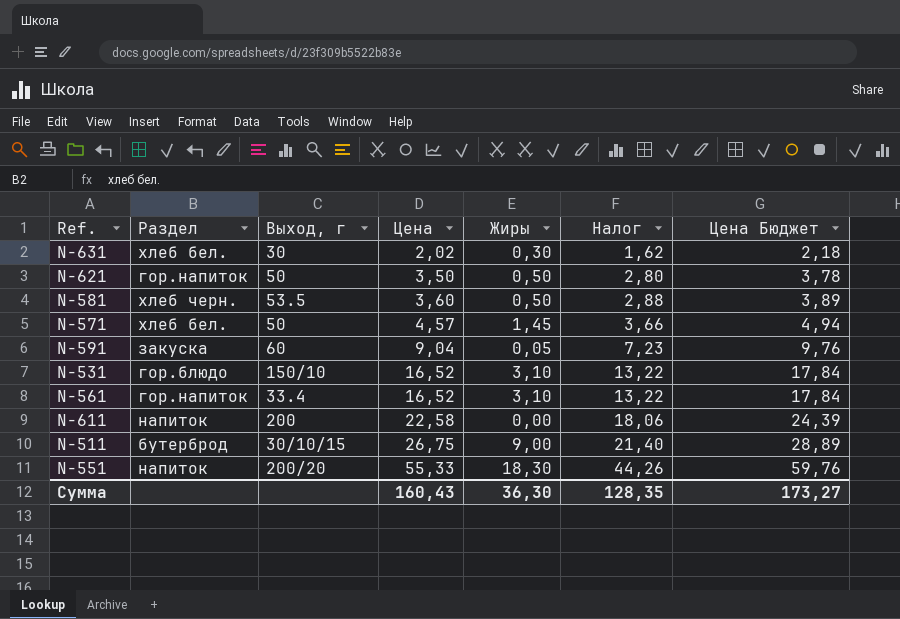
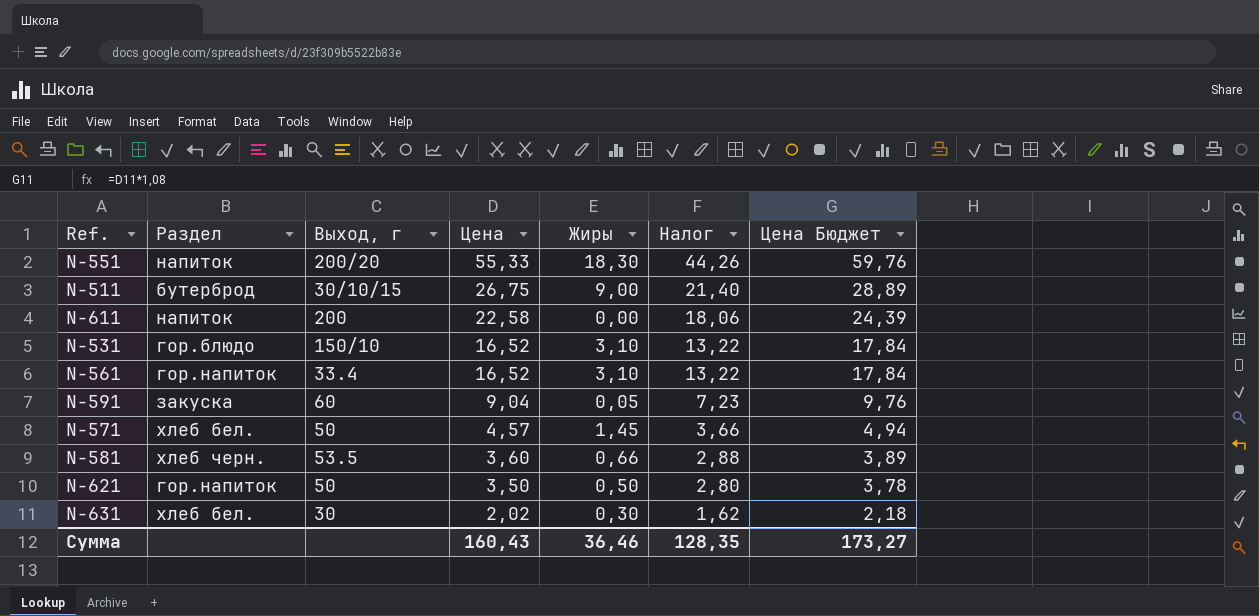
row order: Цена ascending -> Цена descending
N-581 | Жиры: 0,50 -> 0,66
Сумма | Жиры: 36,30 -> 36,46

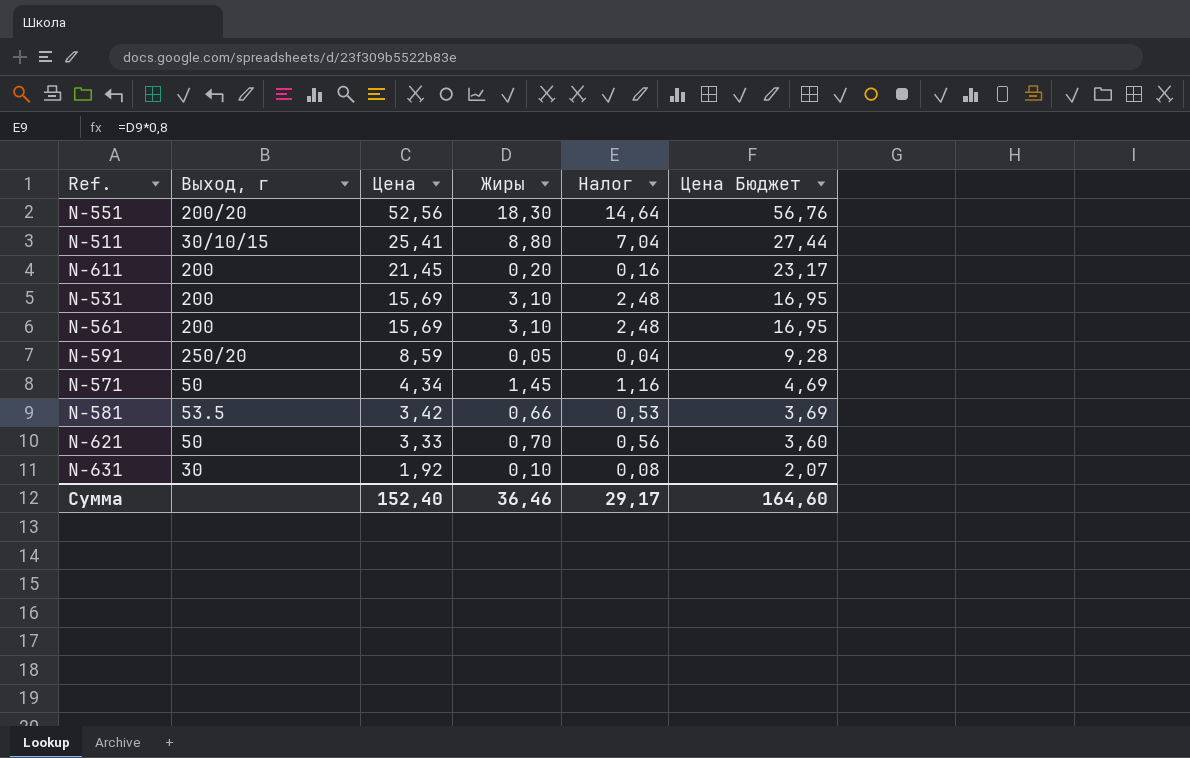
column Раздел | position: 2 -> none
column Налог | formula: [Цена] * 0,8 -> [Жиры] * 0,8
N-551 | Цена: 55,33 -> 52,56
N-551 | Цена Бюджет: 59,76 -> 56,76
N-511 | Цена: 26,75 -> 25,41
N-511 | Жиры: 9,00 -> 8,80
N-511 | Цена Бюджет: 28,89 -> 27,44
N-611 | Цена: 22,58 -> 21,45
N-611 | Жиры: 0,00 -> 0,20
N-611 | Цена Бюджет: 24,39 -> 23,17
N-531 | Выход, г: 150/10 -> 200
N-531 | Цена: 16,52 -> 15,69
N-531 | Цена Бюджет: 17,84 -> 16,95
N-561 | Выход, г: 33.4 -> 200
N-561 | Цена: 16,52 -> 15,69
N-561 | Цена Бюджет: 17,84 -> 16,95
N-591 | Выход, г: 60 -> 250/20
N-591 | Цена: 9,04 -> 8,59
N-591 | Цена Бюджет: 9,76 -> 9,28
N-571 | Цена: 4,57 -> 4,34
N-571 | Цена Бюджет: 4,94 -> 4,69
N-581 | Цена: 3,60 -> 3,42
N-581 | Цена Бюджет: 3,89 -> 3,69
N-621 | Цена: 3,50 -> 3,33
N-621 | Жиры: 0,50 -> 0,70
N-621 | Цена Бюджет: 3,78 -> 3,60
N-631 | Цена: 2,02 -> 1,92
N-631 | Жиры: 0,30 -> 0,10
N-631 | Цена Бюджет: 2,18 -> 2,07
Сумма | Цена: 160,43 -> 152,40
Сумма | Налог: 128,35 -> 29,17
Сумма | Цена Бюджет: 173,27 -> 164,60

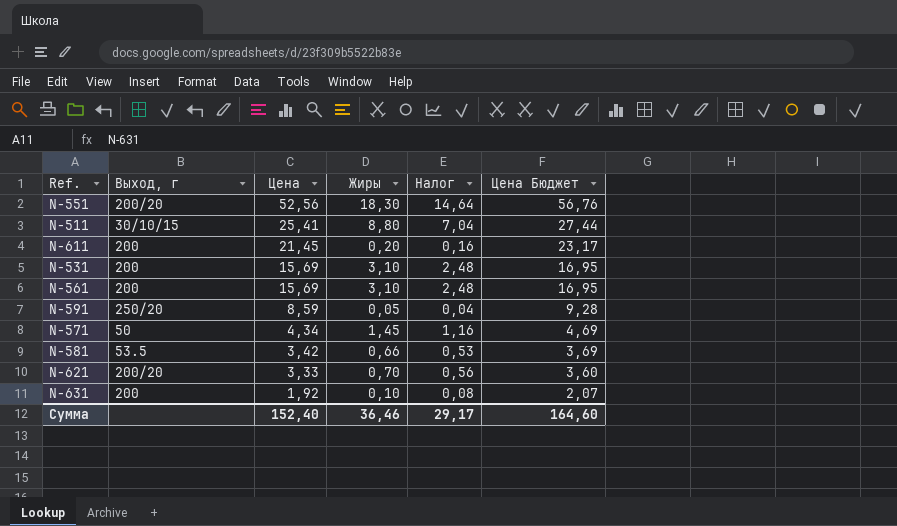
N-621 | Выход, г: 50 -> 200/20
N-631 | Выход, г: 30 -> 200

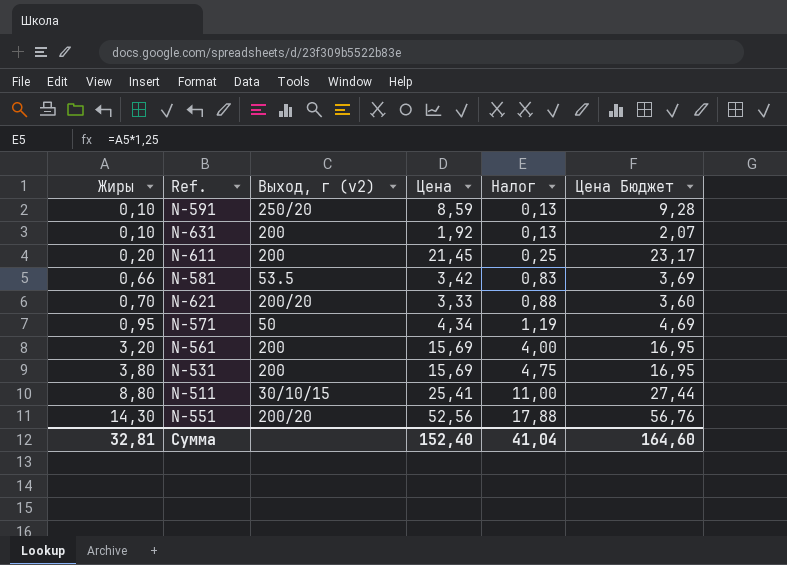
row order: Цена descending -> Жиры ascending
column Жиры | position: 4 -> 1
column name: Выход, г -> Выход, г (v2)
column Налог | formula: [Жиры] * 0,8 -> [Жиры] * 1,25
N-591 | Жиры: 0,05 -> 0,10
N-571 | Жиры: 1,45 -> 0,95
N-561 | Жиры: 3,10 -> 3,20
N-531 | Жиры: 3,10 -> 3,80
N-551 | Жиры: 18,30 -> 14,30
Сумма | Жиры: 36,46 -> 32,81
Сумма | Налог: 29,17 -> 41,04

